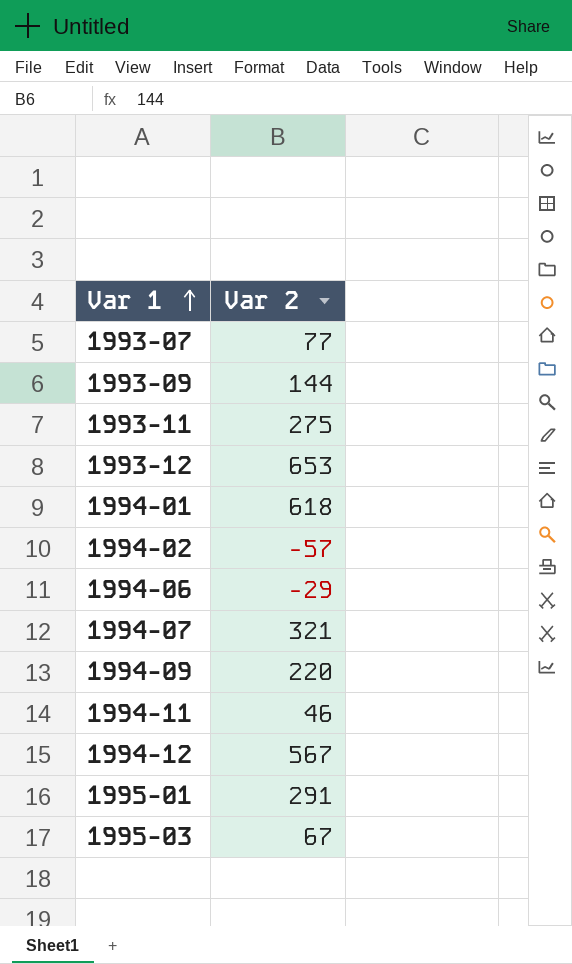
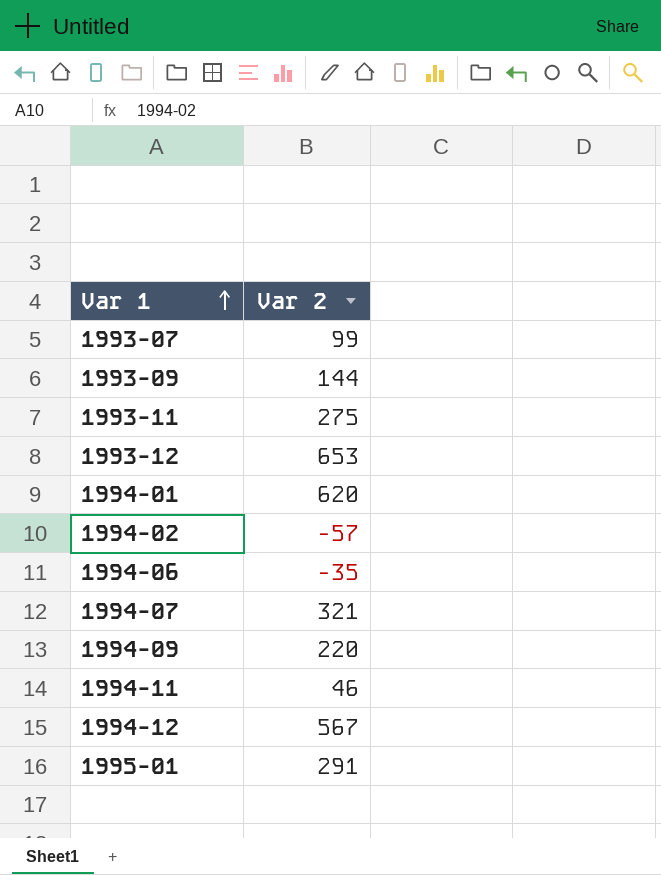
row 1995-03: 67 -> none
1993-07 | Var 2: 77 -> 99
1994-01 | Var 2: 618 -> 620
1994-06 | Var 2: -29 -> -35

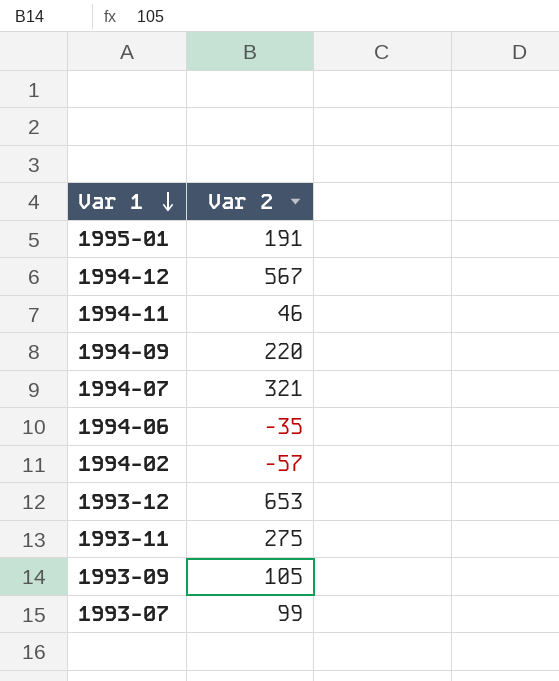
row order: Var 1 ascending -> Var 1 descending
row 1994-01: 620 -> none
1995-01 | Var 2: 291 -> 191
1993-09 | Var 2: 144 -> 105

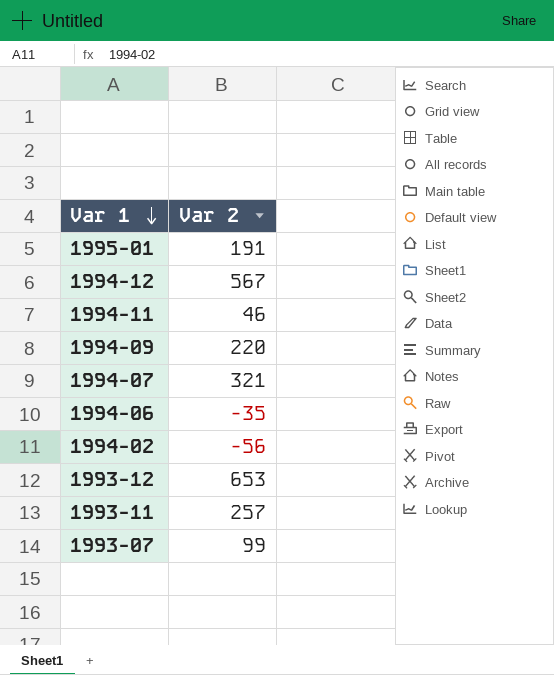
row 1993-09: 105 -> none
1994-02 | Var 2: -57 -> -56
1993-11 | Var 2: 275 -> 257

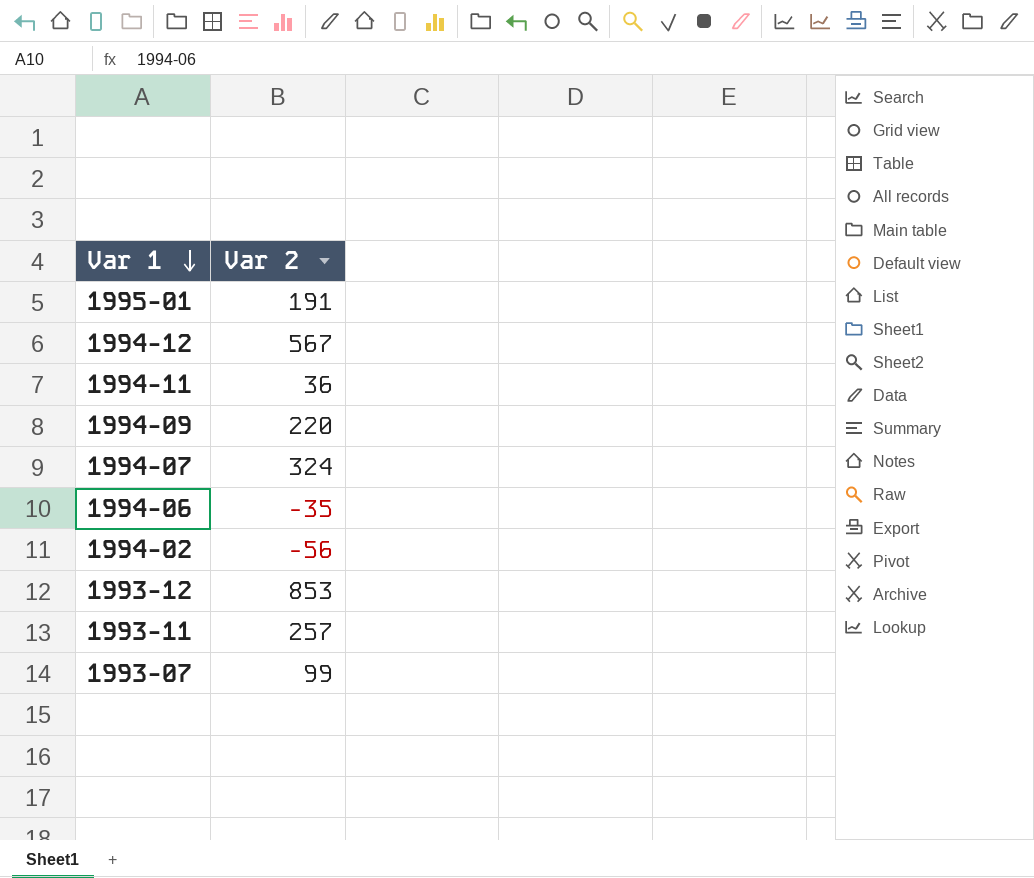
1994-11 | Var 2: 46 -> 36
1994-07 | Var 2: 321 -> 324
1993-12 | Var 2: 653 -> 853

